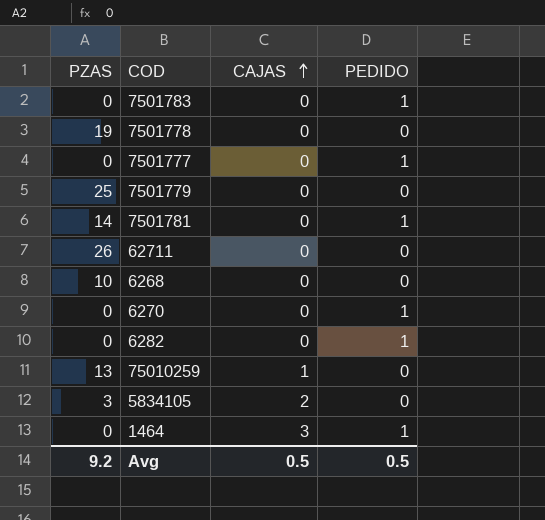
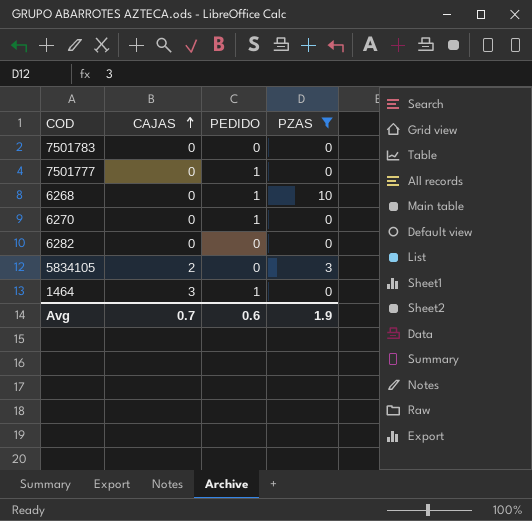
filter: none -> PZAS <= 10
column PZAS | position: 1 -> 4
7501783 | PEDIDO: 1 -> 0
6268 | PEDIDO: 0 -> 1
6282 | PEDIDO: 1 -> 0
Avg | CAJAS: 0.5 -> 0.7
Avg | PEDIDO: 0.5 -> 0.6
Avg | PZAS: 9.2 -> 1.9

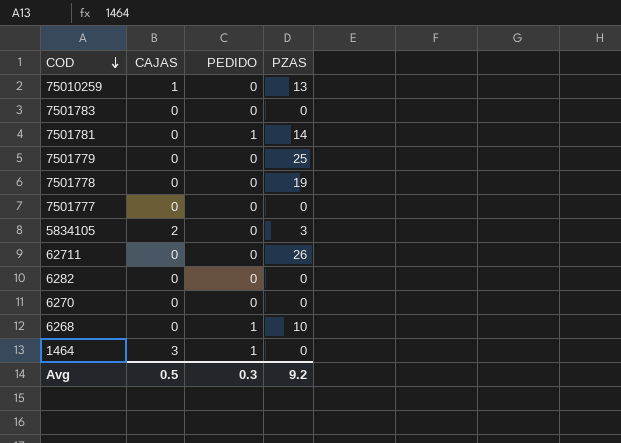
filter: PZAS <= 10 -> none
row order: CAJAS ascending -> COD descending
7501777 | PEDIDO: 1 -> 0
6270 | PEDIDO: 1 -> 0
Avg | CAJAS: 0.7 -> 0.5
Avg | PEDIDO: 0.6 -> 0.3
Avg | PZAS: 1.9 -> 9.2

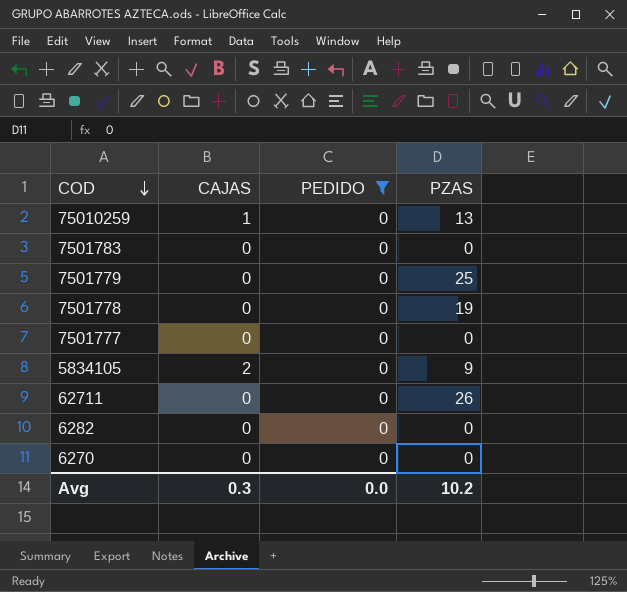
filter: none -> PEDIDO = 0
5834105 | PZAS: 3 -> 9
Avg | CAJAS: 0.5 -> 0.3
Avg | PEDIDO: 0.3 -> 0.0
Avg | PZAS: 9.2 -> 10.2

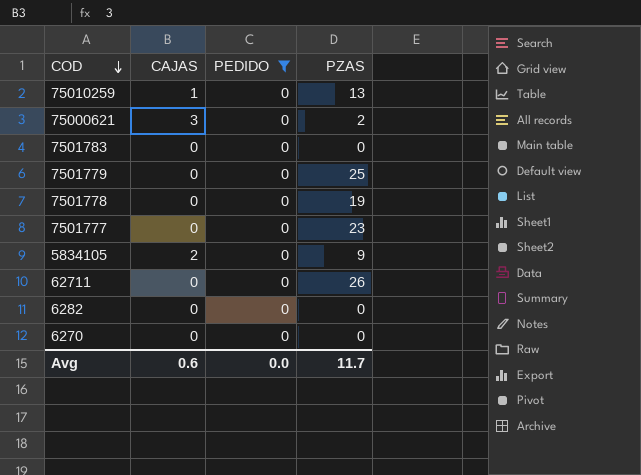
row 75000621: none -> 3 | 0 | 2
7501777 | PZAS: 0 -> 23
Avg | CAJAS: 0.3 -> 0.6
Avg | PZAS: 10.2 -> 11.7

